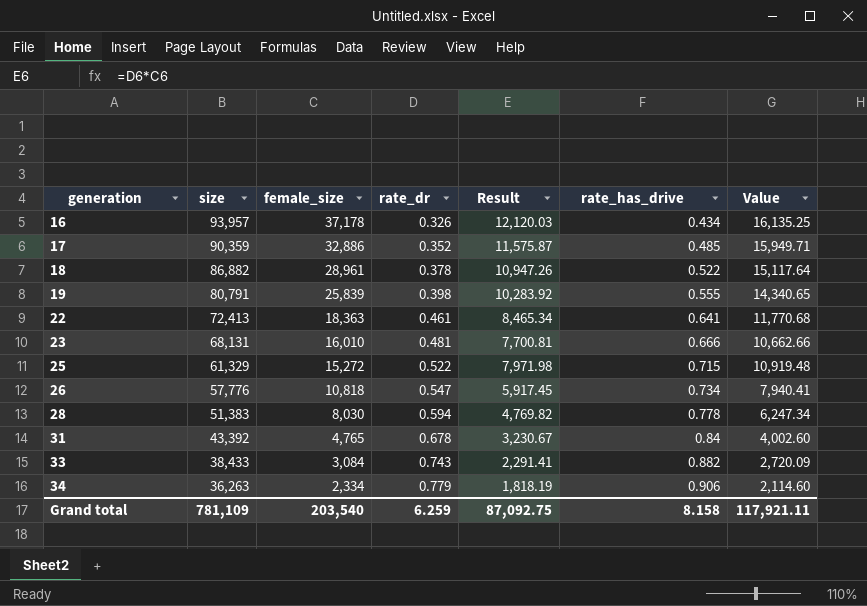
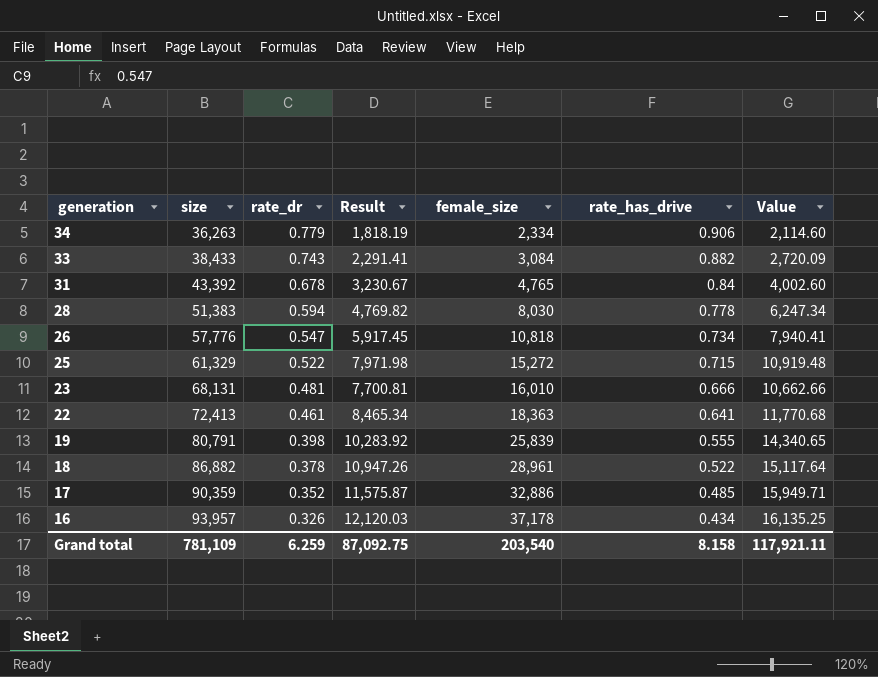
row order: generation ascending -> generation descending
column female_size | position: 3 -> 5

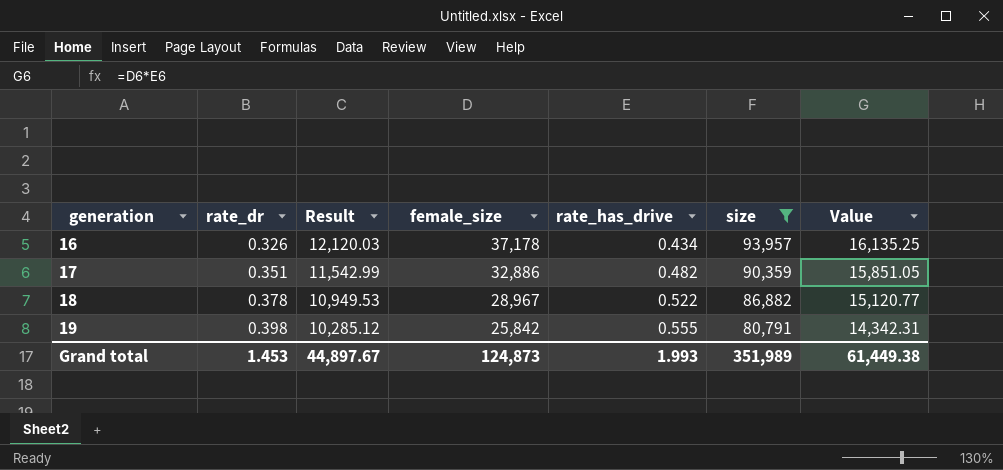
filter: none -> size >= 80,791
row order: generation descending -> generation ascending
column size | position: 2 -> 6
17 | rate_dr: 0.352 -> 0.351
17 | Result: 11,575.87 -> 11,542.99
17 | rate_has_drive: 0.485 -> 0.482
17 | Value: 15,949.71 -> 15,851.05
18 | Result: 10,947.26 -> 10,949.53
18 | female_size: 28,961 -> 28,967
18 | Value: 15,117.64 -> 15,120.77
19 | Result: 10,283.92 -> 10,285.12
19 | female_size: 25,839 -> 25,842
19 | Value: 14,340.65 -> 14,342.31
Grand total | rate_dr: 6.259 -> 1.453
Grand total | Result: 87,092.75 -> 44,897.67
Grand total | female_size: 203,540 -> 124,873
Grand total | rate_has_drive: 8.158 -> 1.993
Grand total | size: 781,109 -> 351,989
Grand total | Value: 117,921.11 -> 61,449.38

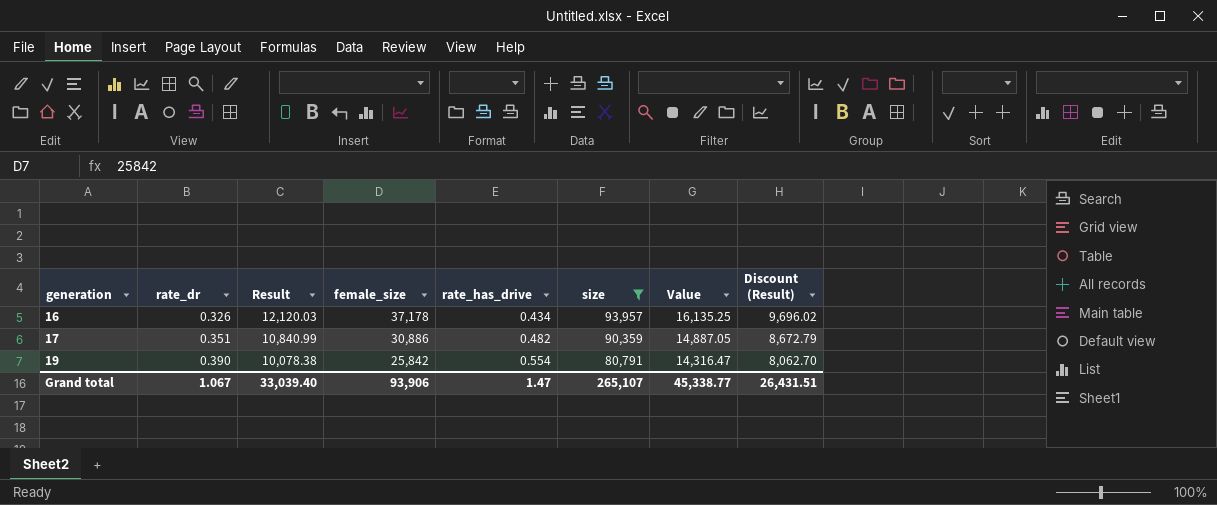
column Discount (Result) | formula: none -> [Result] * 0.8
row 18: 0.378 | 10,949.53 | 28,967 | 0.522 | 86,882 | 15,120.77 -> none
17 | Result: 11,542.99 -> 10,840.99
17 | female_size: 32,886 -> 30,886
17 | Value: 15,851.05 -> 14,887.05
19 | rate_dr: 0.398 -> 0.390
19 | Result: 10,285.12 -> 10,078.38
19 | rate_has_drive: 0.555 -> 0.554
19 | Value: 14,342.31 -> 14,316.47
Grand total | rate_dr: 1.453 -> 1.067
Grand total | Result: 44,897.67 -> 33,039.40
Grand total | female_size: 124,873 -> 93,906
Grand total | rate_has_drive: 1.993 -> 1.47
Grand total | size: 351,989 -> 265,107
Grand total | Value: 61,449.38 -> 45,338.77

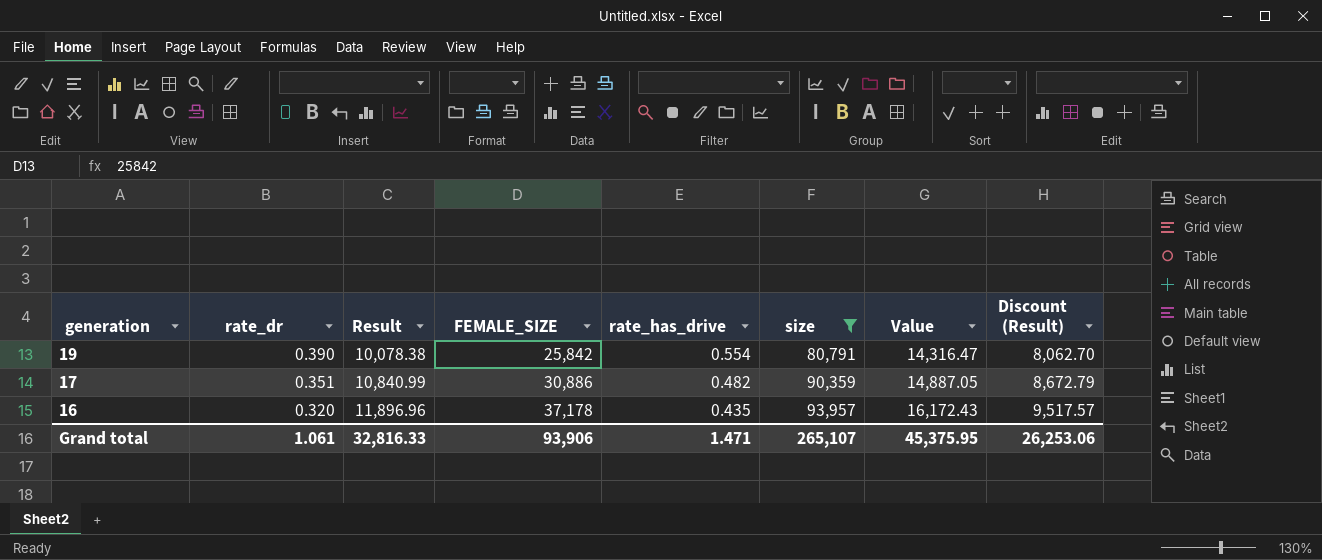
row order: generation ascending -> generation descending
column name: female_size -> FEMALE_SIZE
16 | rate_dr: 0.326 -> 0.320
16 | Result: 12,120.03 -> 11,896.96
16 | rate_has_drive: 0.434 -> 0.435
16 | Value: 16,135.25 -> 16,172.43
16 | Discount (Result): 9,696.02 -> 9,517.57
Grand total | rate_dr: 1.067 -> 1.061
Grand total | Result: 33,039.40 -> 32,816.33
Grand total | rate_has_drive: 1.47 -> 1.471
Grand total | Value: 45,338.77 -> 45,375.95
Grand total | Discount (Result): 26,431.51 -> 26,253.06

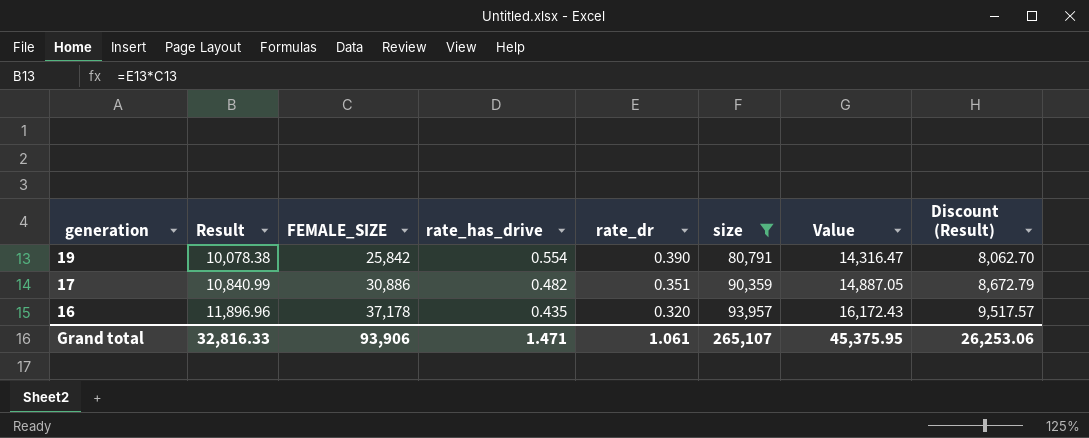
column rate_dr | position: 2 -> 5

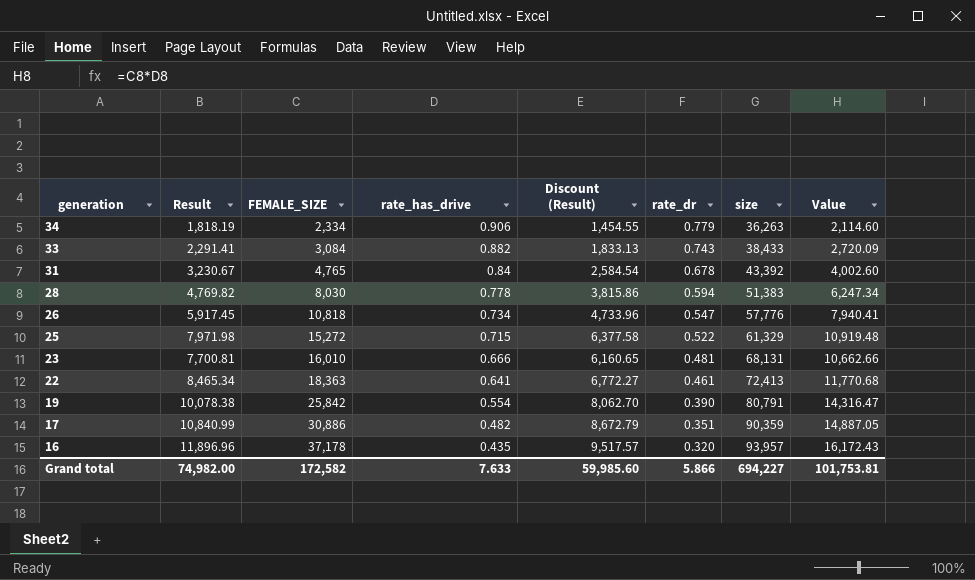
filter: size >= 80,791 -> none
column Discount (Result) | position: 8 -> 5
Grand total | Result: 32,816.33 -> 74,982.00
Grand total | FEMALE_SIZE: 93,906 -> 172,582
Grand total | rate_has_drive: 1.471 -> 7.633
Grand total | Discount (Result): 26,253.06 -> 59,985.60
Grand total | rate_dr: 1.061 -> 5.866
Grand total | size: 265,107 -> 694,227
Grand total | Value: 45,375.95 -> 101,753.81

